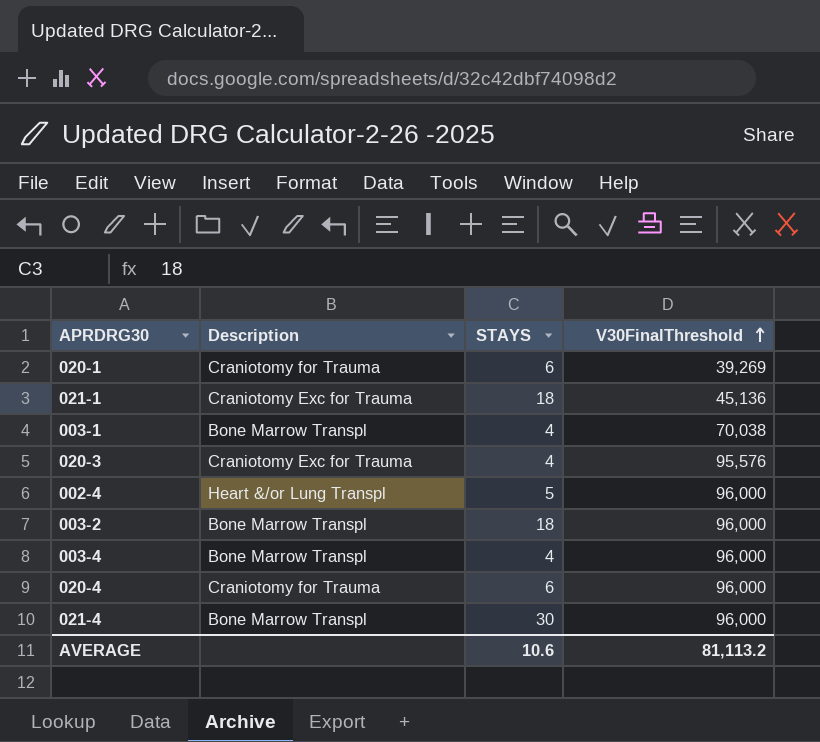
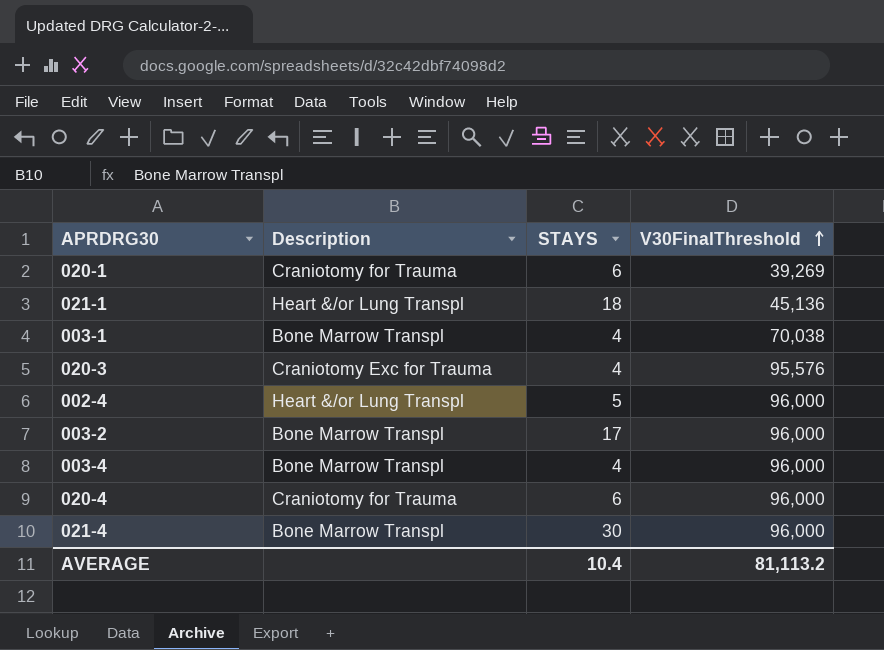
021-1 | Description: Craniotomy Exc for Trauma -> Heart &/or Lung Transpl
003-2 | STAYS: 18 -> 17
AVERAGE | STAYS: 10.6 -> 10.4

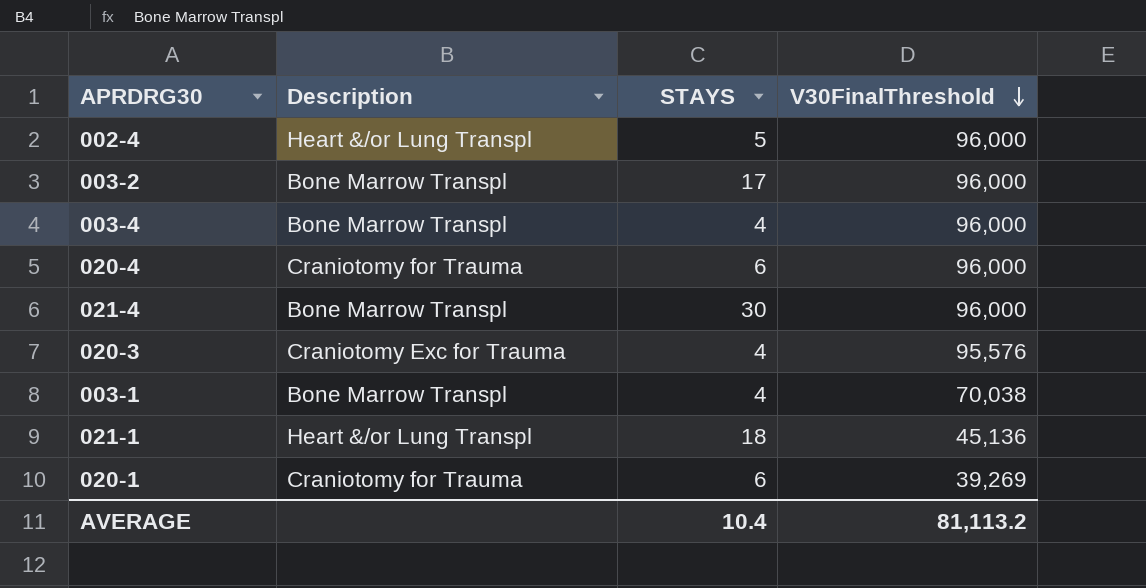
row order: V30FinalThreshold ascending -> V30FinalThreshold descending

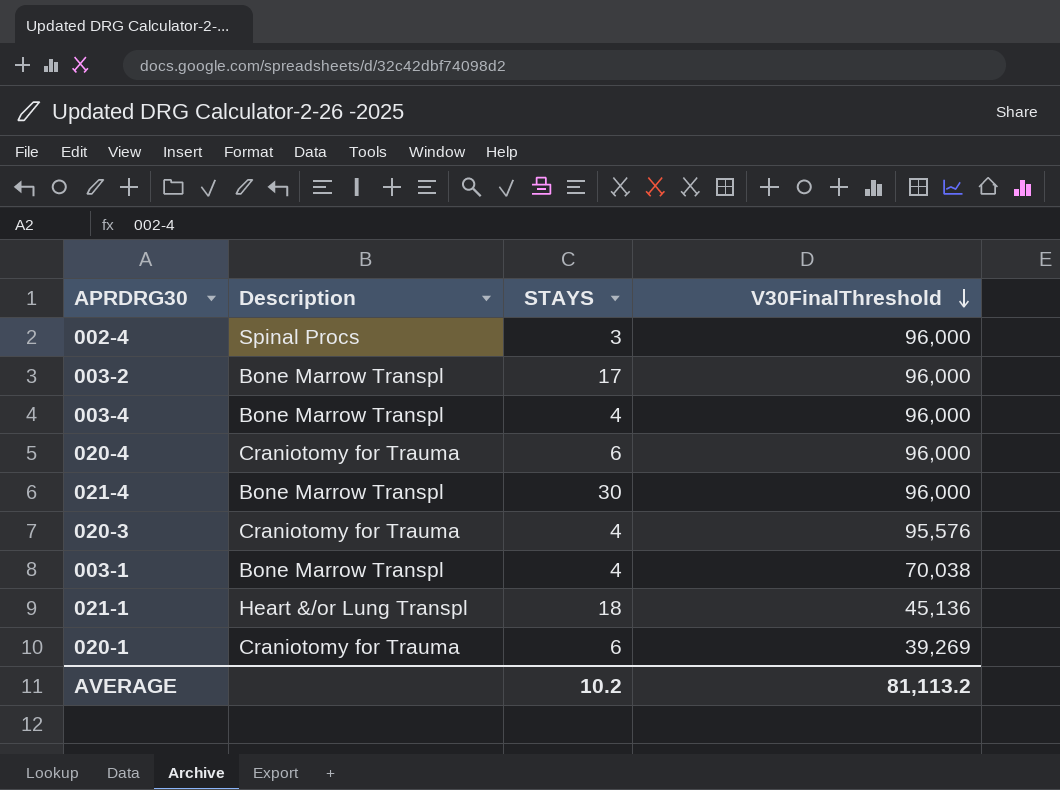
002-4 | Description: Heart &/or Lung Transpl -> Spinal Procs
002-4 | STAYS: 5 -> 3
020-3 | Description: Craniotomy Exc for Trauma -> Craniotomy for Trauma
AVERAGE | STAYS: 10.4 -> 10.2

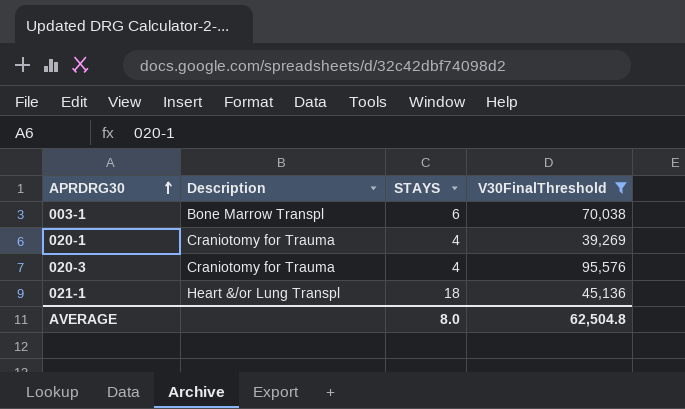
filter: none -> V30FinalThreshold != 96,000
row order: V30FinalThreshold descending -> APRDRG30 ascending
003-1 | STAYS: 4 -> 6
020-1 | STAYS: 6 -> 4
AVERAGE | STAYS: 10.2 -> 8.0
AVERAGE | V30FinalThreshold: 81,113.2 -> 62,504.8

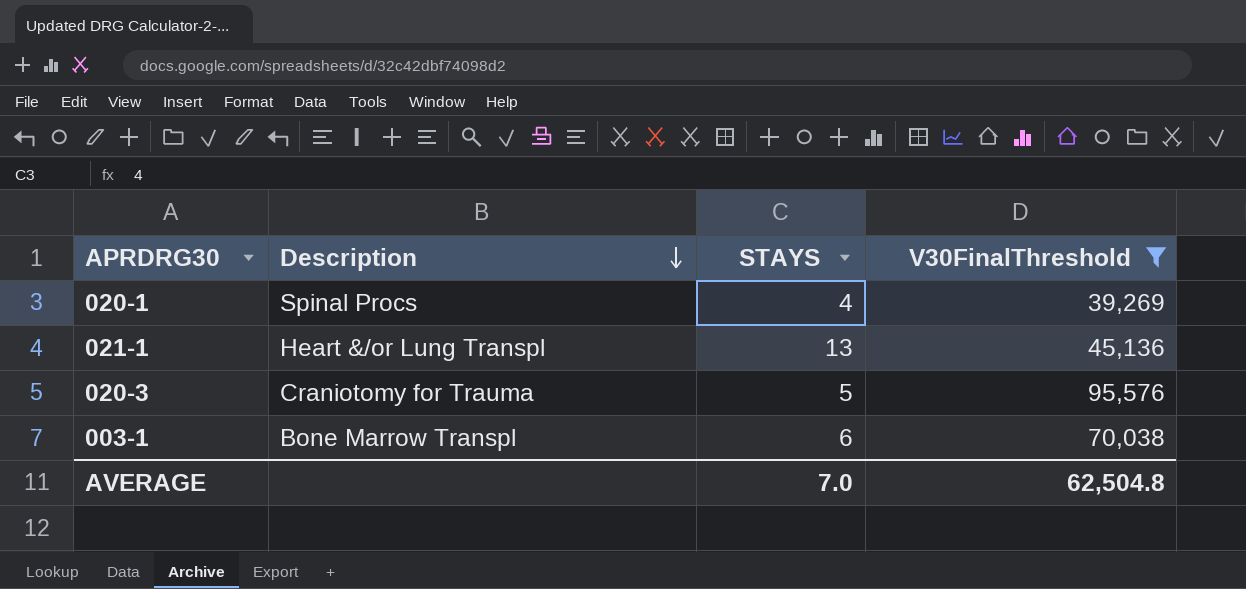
row order: APRDRG30 ascending -> Description descending
020-1 | Description: Craniotomy for Trauma -> Spinal Procs
021-1 | STAYS: 18 -> 13
020-3 | STAYS: 4 -> 5
AVERAGE | STAYS: 8.0 -> 7.0

